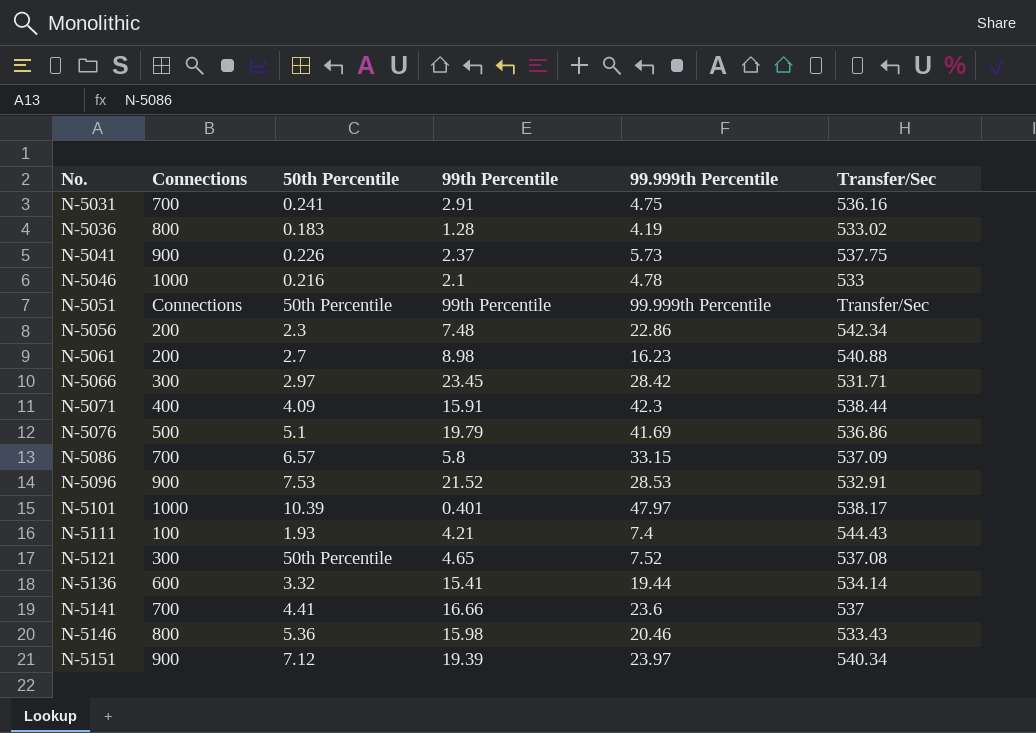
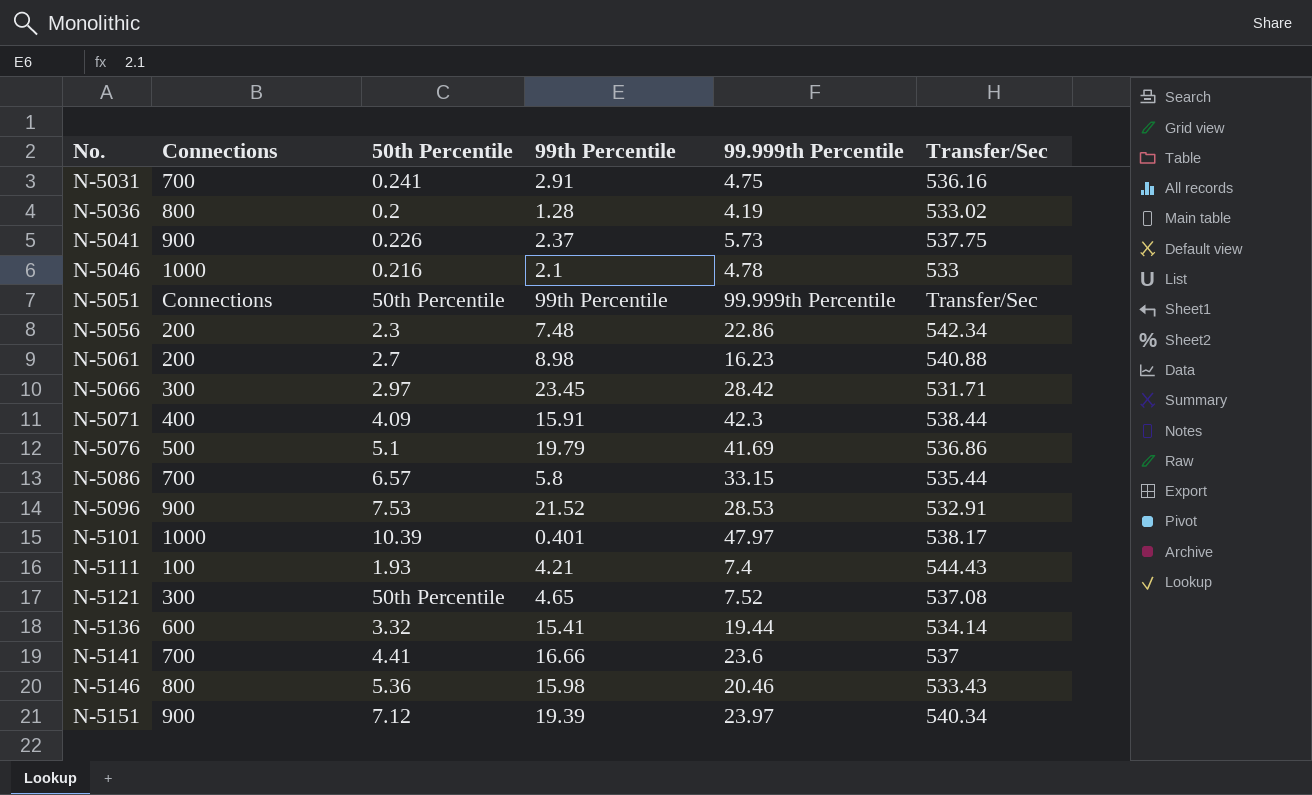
N-5036 | 50th Percentile: 0.183 -> 0.2
N-5086 | Transfer/Sec: 537.09 -> 535.44

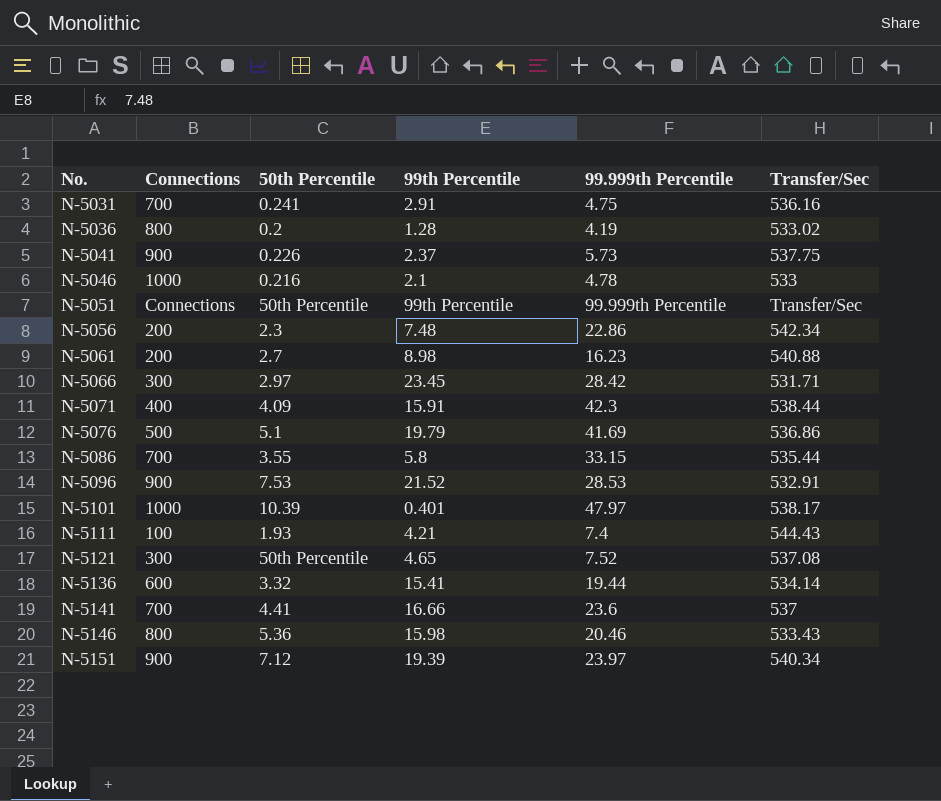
N-5086 | 50th Percentile: 6.57 -> 3.55

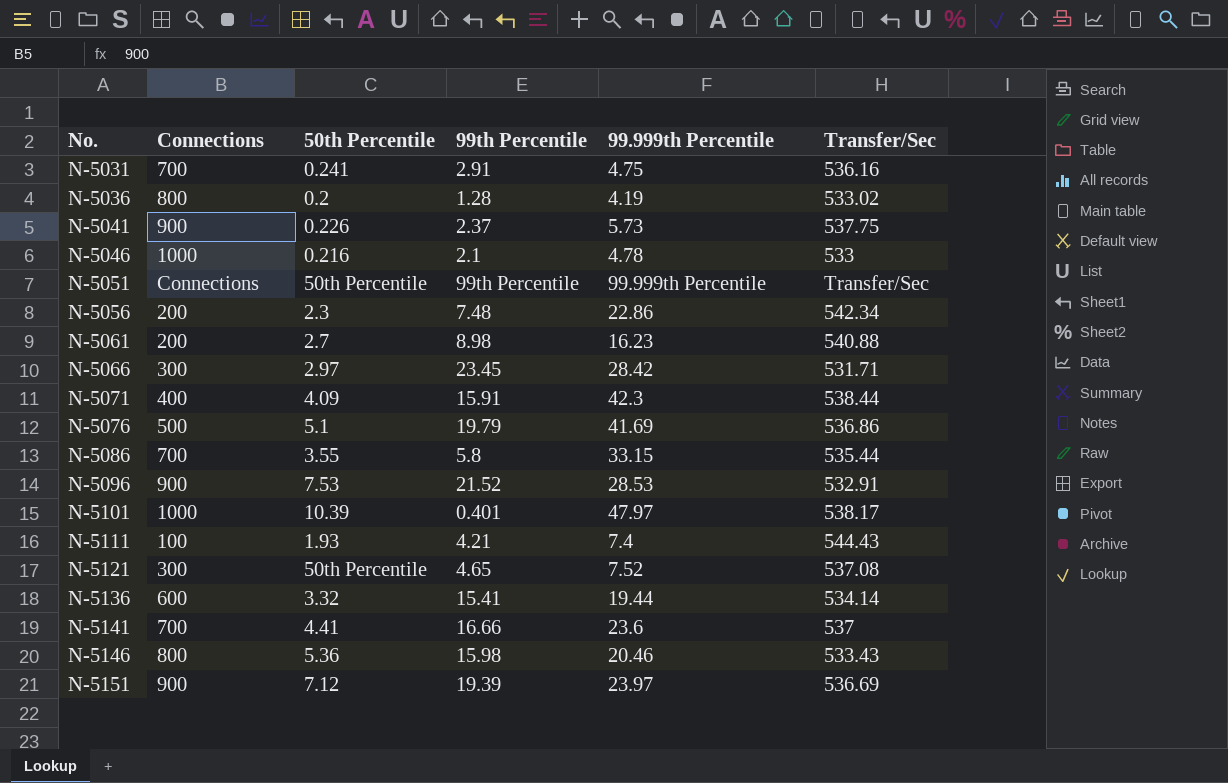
N-5151 | Transfer/Sec: 540.34 -> 536.69

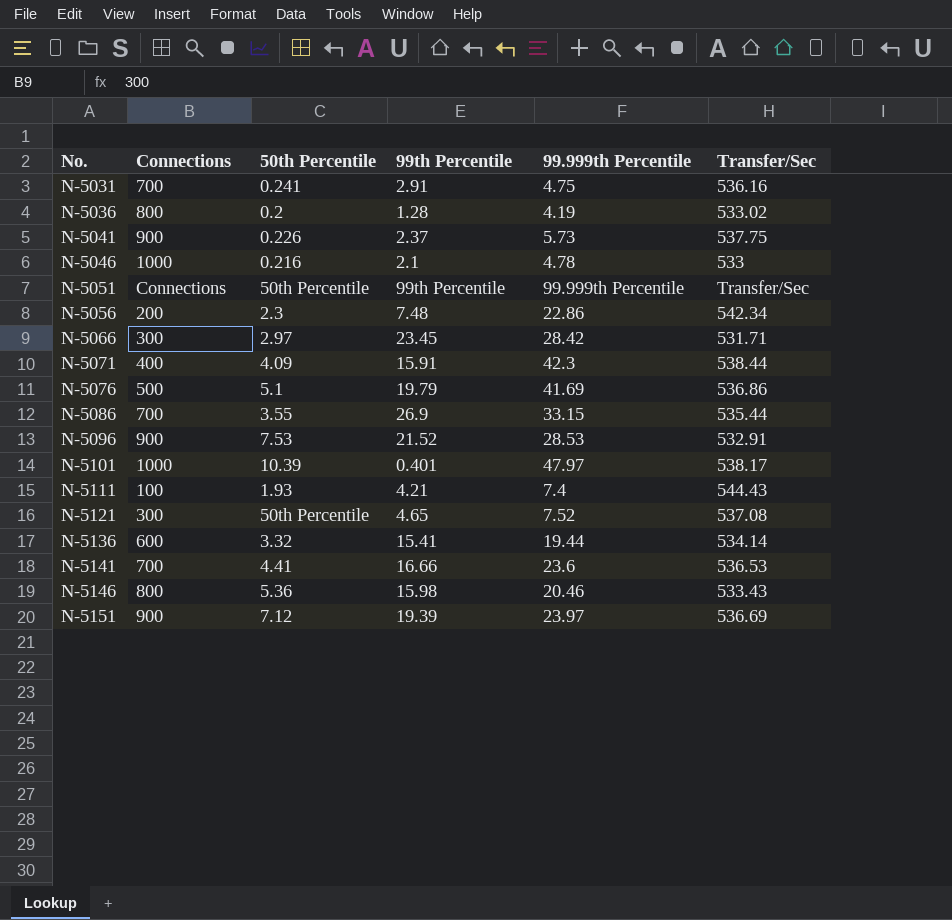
row N-5061: 200 | 2.7 | 8.98 | 16.23 | 540.88 -> none
N-5086 | 99th Percentile: 5.8 -> 26.9
N-5141 | Transfer/Sec: 537 -> 536.53

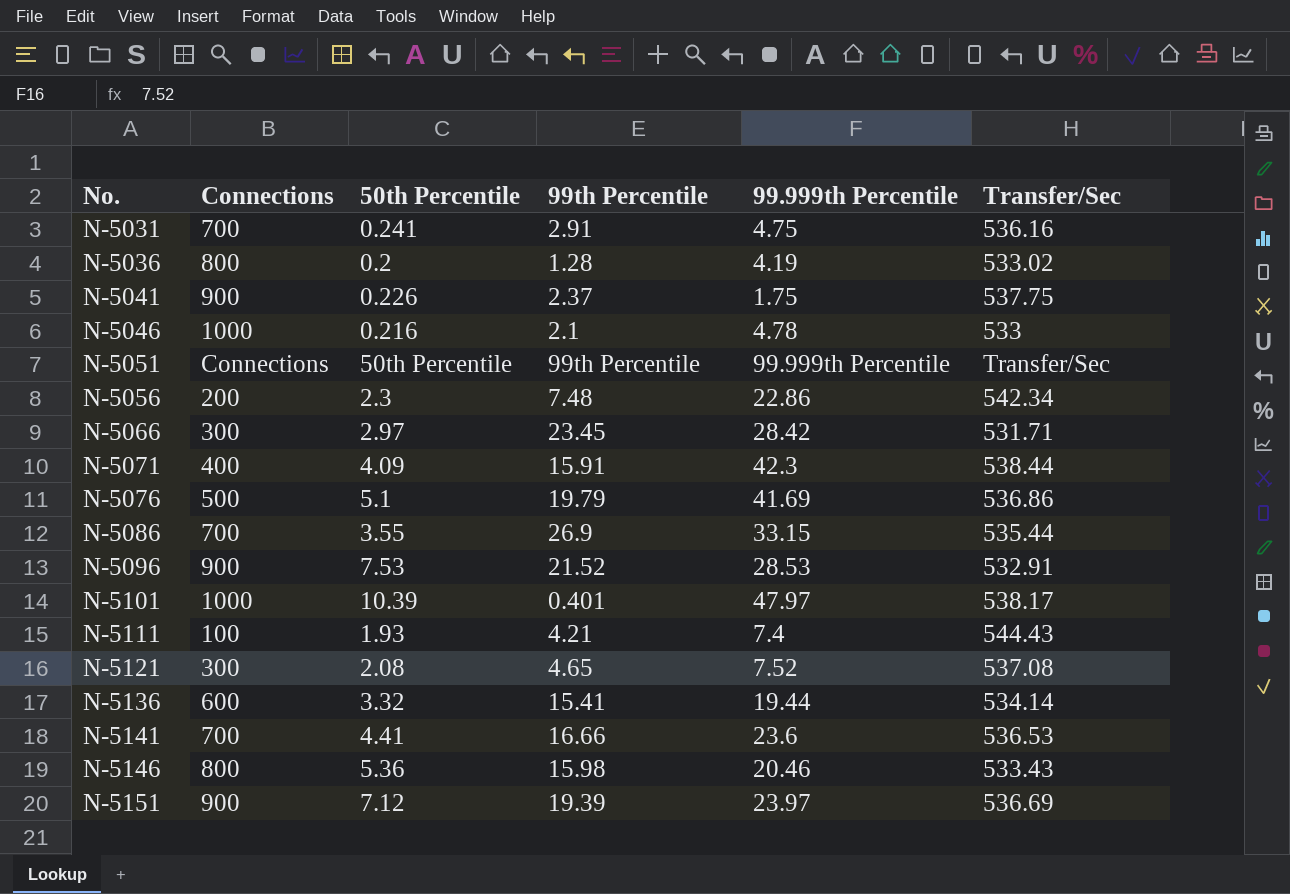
N-5041 | 99.999th Percentile: 5.73 -> 1.75
N-5121 | 50th Percentile: 50th Percentile -> 2.08

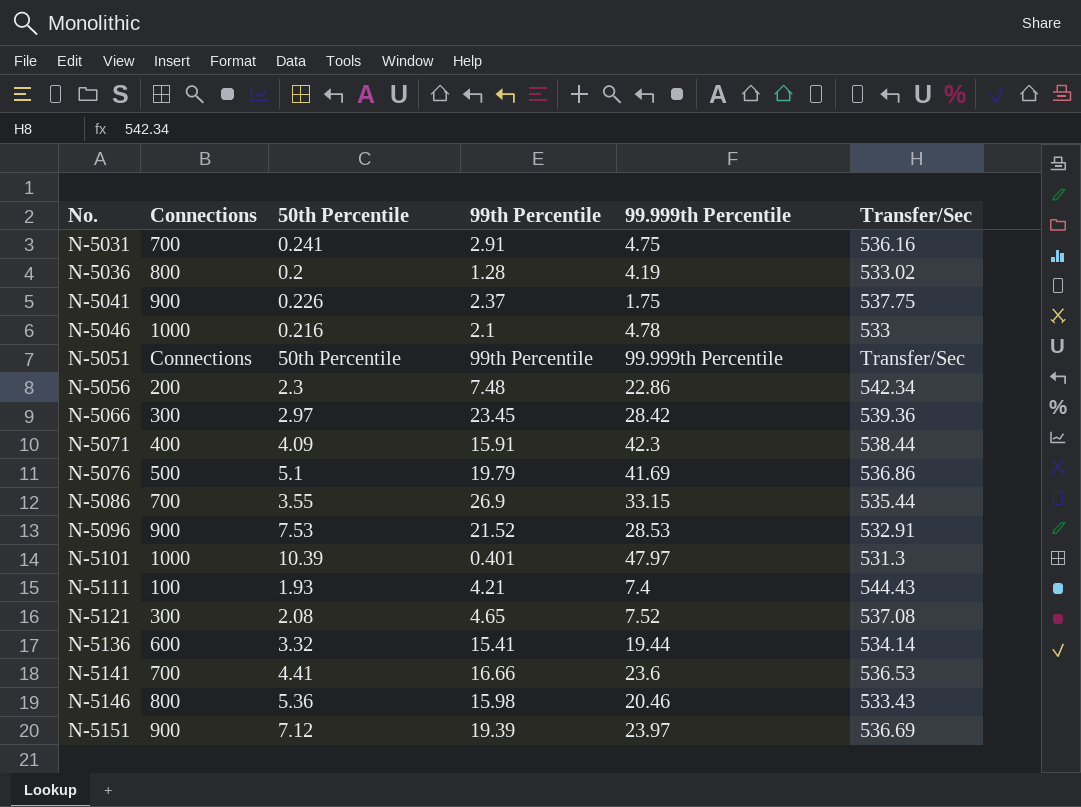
N-5066 | Transfer/Sec: 531.71 -> 539.36
N-5101 | Transfer/Sec: 538.17 -> 531.3

